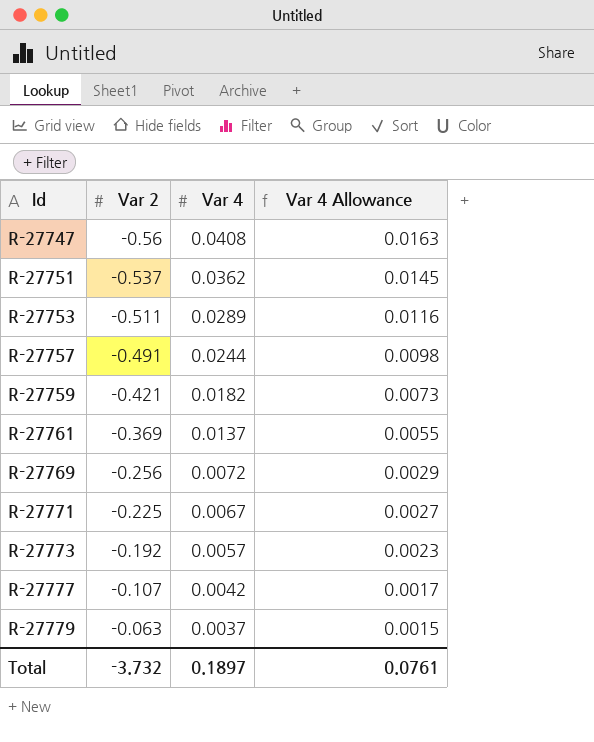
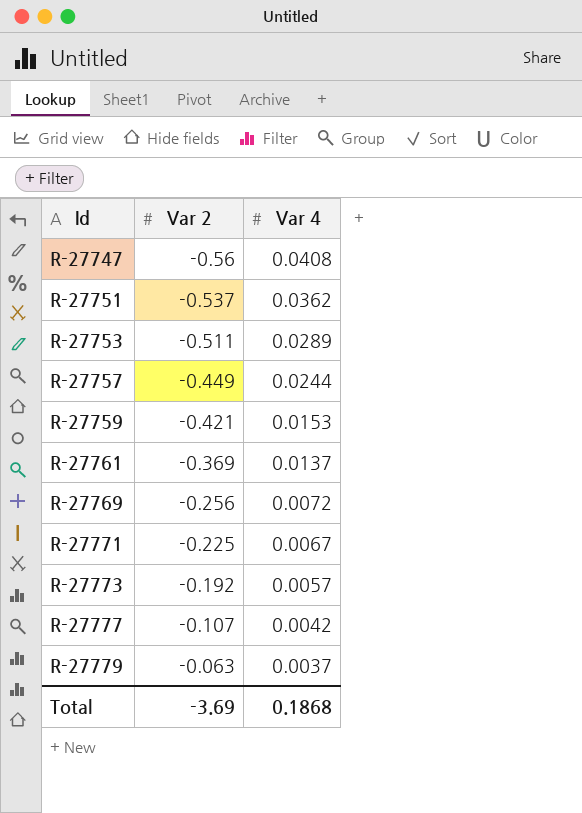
column Var 4 Allowance | formula: [Var 4] * 0.4 -> none
R-27757 | Var 2: -0.491 -> -0.449
R-27759 | Var 4: 0.0182 -> 0.0153
Total | Var 2: -3.732 -> -3.69
Total | Var 4: 0.1897 -> 0.1868

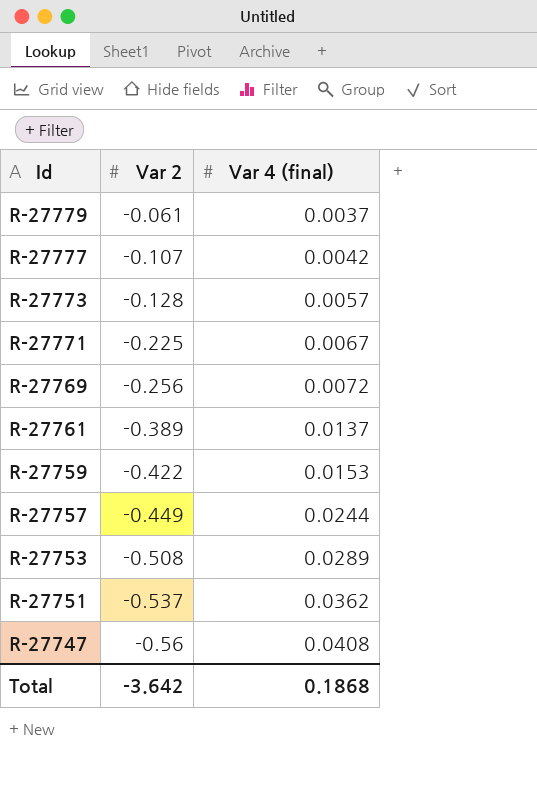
row order: Id ascending -> Id descending
column name: Var 4 -> Var 4 (final)
R-27779 | Var 2: -0.063 -> -0.061
R-27773 | Var 2: -0.192 -> -0.128
R-27761 | Var 2: -0.369 -> -0.389
R-27759 | Var 2: -0.421 -> -0.422
R-27753 | Var 2: -0.511 -> -0.508
Total | Var 2: -3.69 -> -3.642

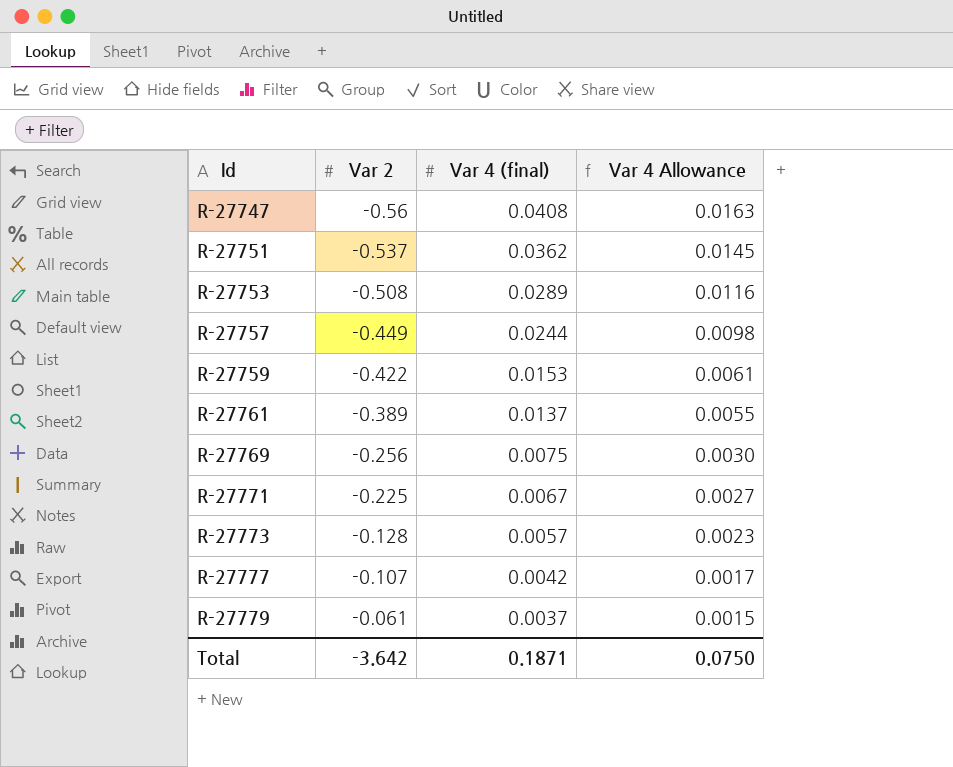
row order: Id descending -> Id ascending
column Var 4 Allowance | formula: none -> [Var 4 (final)] * 0.4
R-27769 | Var 4 (final): 0.0072 -> 0.0075
Total | Var 4 (final): 0.1868 -> 0.1871

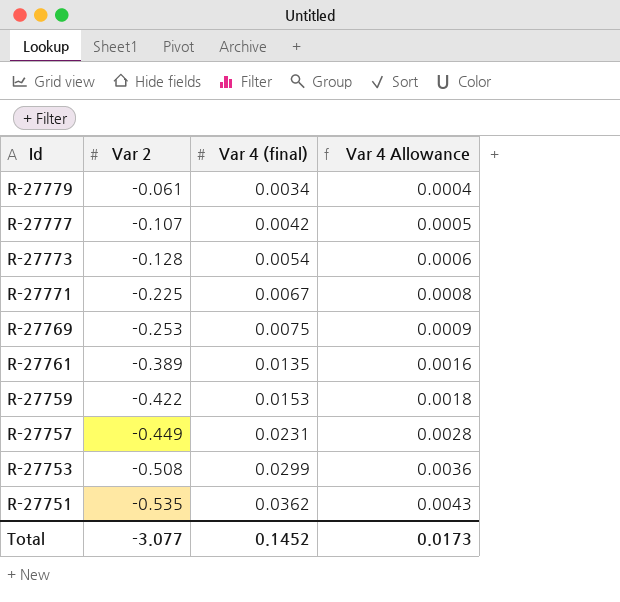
row order: Id ascending -> Id descending
column Var 4 Allowance | formula: [Var 4 (final)] * 0.4 -> [Var 4 (final)] * 0.12
row R-27747: -0.56 | 0.0408 | 0.0163 -> none
R-27779 | Var 4 (final): 0.0037 -> 0.0034
R-27773 | Var 4 (final): 0.0057 -> 0.0054
R-27769 | Var 2: -0.256 -> -0.253
R-27761 | Var 4 (final): 0.0137 -> 0.0135
R-27757 | Var 4 (final): 0.0244 -> 0.0231
R-27753 | Var 4 (final): 0.0289 -> 0.0299
R-27751 | Var 2: -0.537 -> -0.535
Total | Var 2: -3.642 -> -3.077
Total | Var 4 (final): 0.1871 -> 0.1452
Total | Var 4 Allowance: 0.0750 -> 0.0173

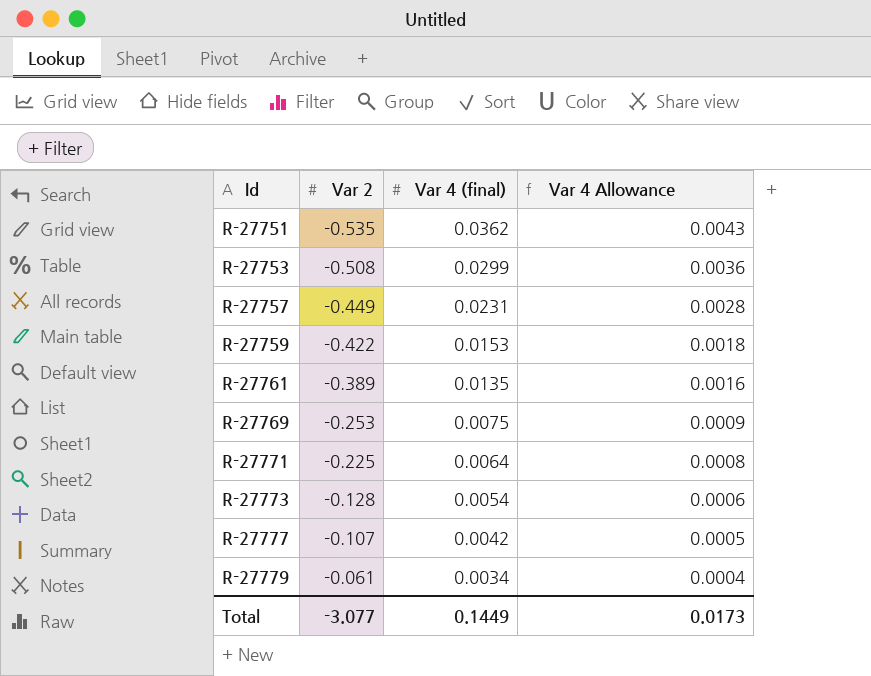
row order: Id descending -> Id ascending
R-27771 | Var 4 (final): 0.0067 -> 0.0064
Total | Var 4 (final): 0.1452 -> 0.1449

